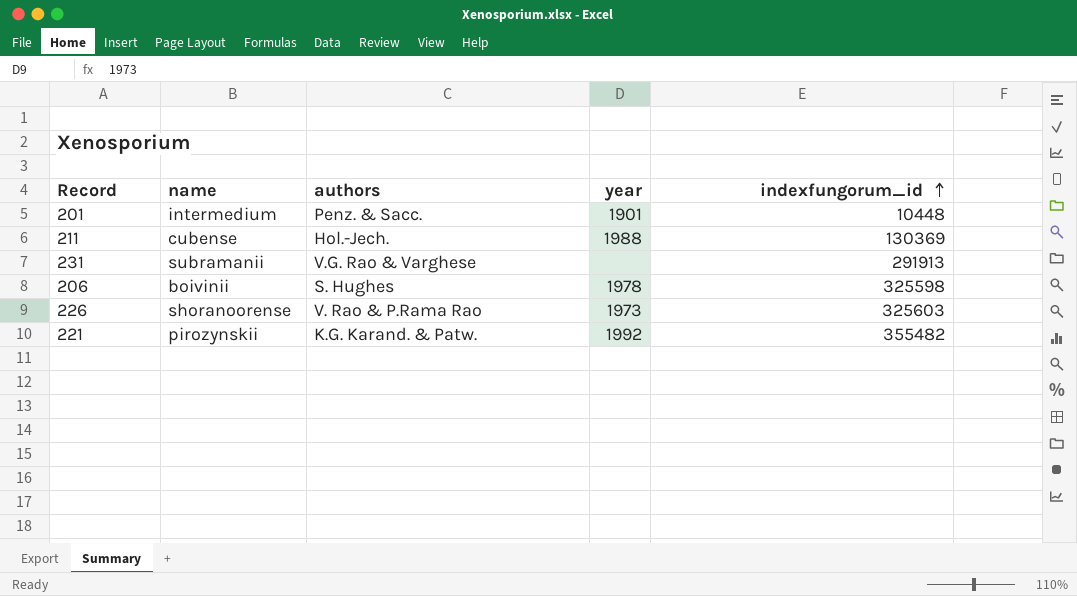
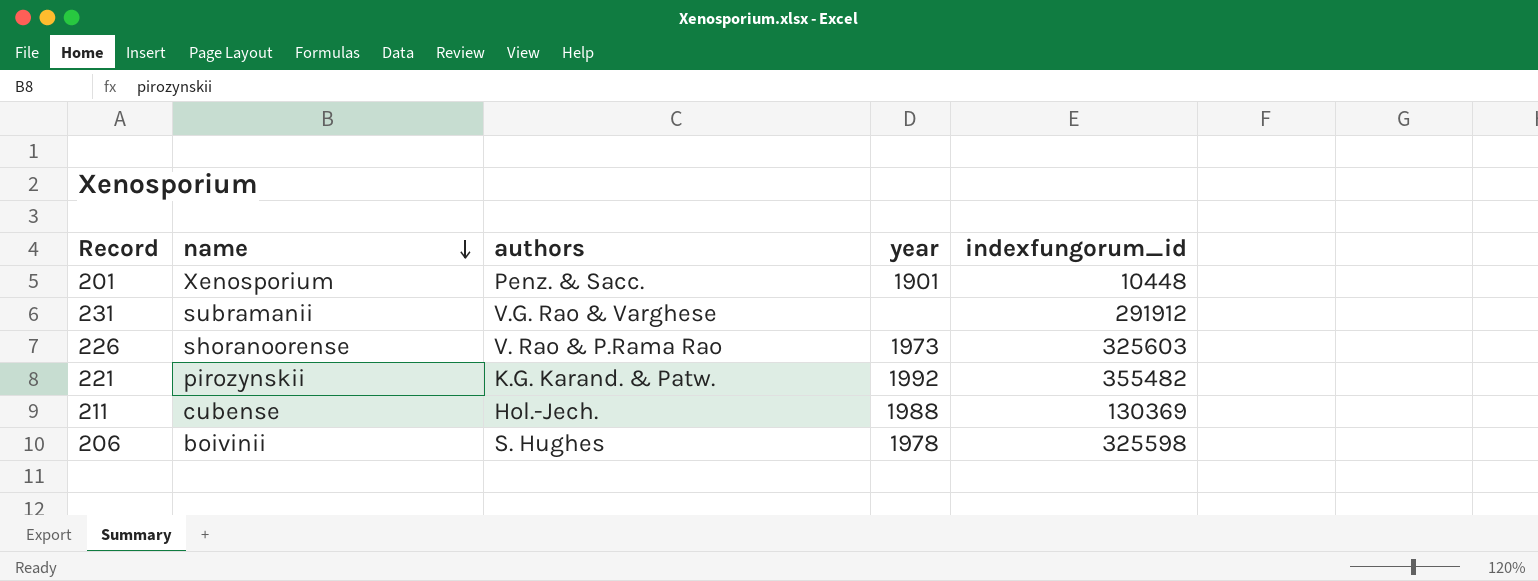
row order: indexfungorum_id ascending -> name descending
201 | name: intermedium -> Xenosporium
231 | indexfungorum_id: 291913 -> 291912

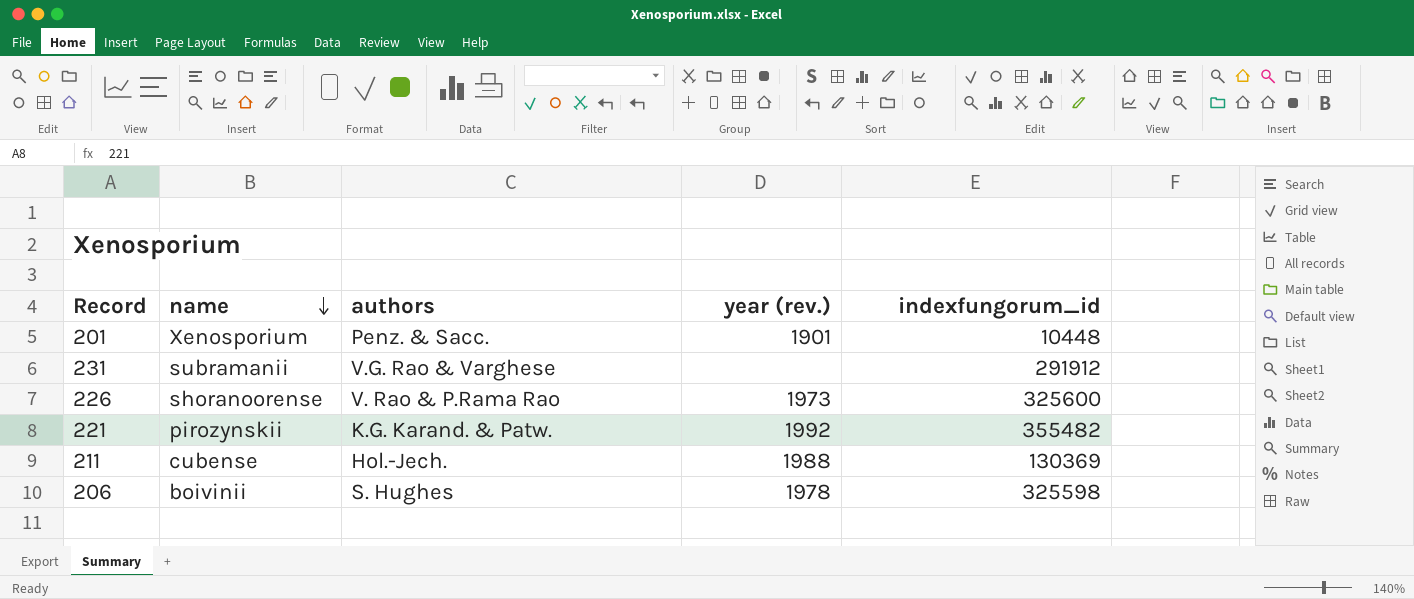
column name: year -> year (rev.)
226 | indexfungorum_id: 325603 -> 325600

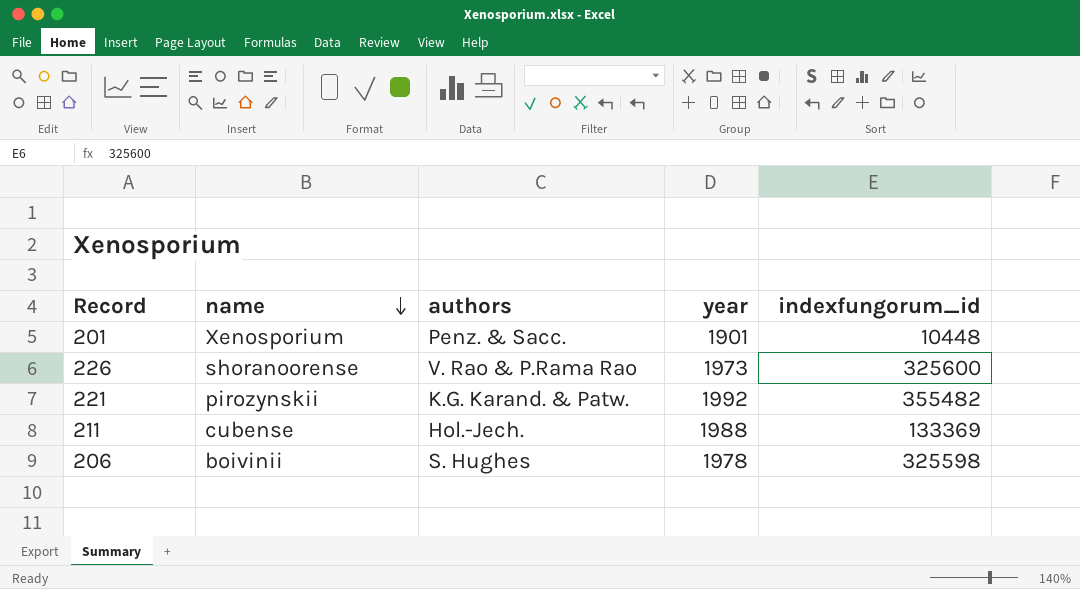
column name: year (rev.) -> year
row 231: subramanii | V.G. Rao & Varghese | none | 291912 -> none
211 | indexfungorum_id: 130369 -> 133369

